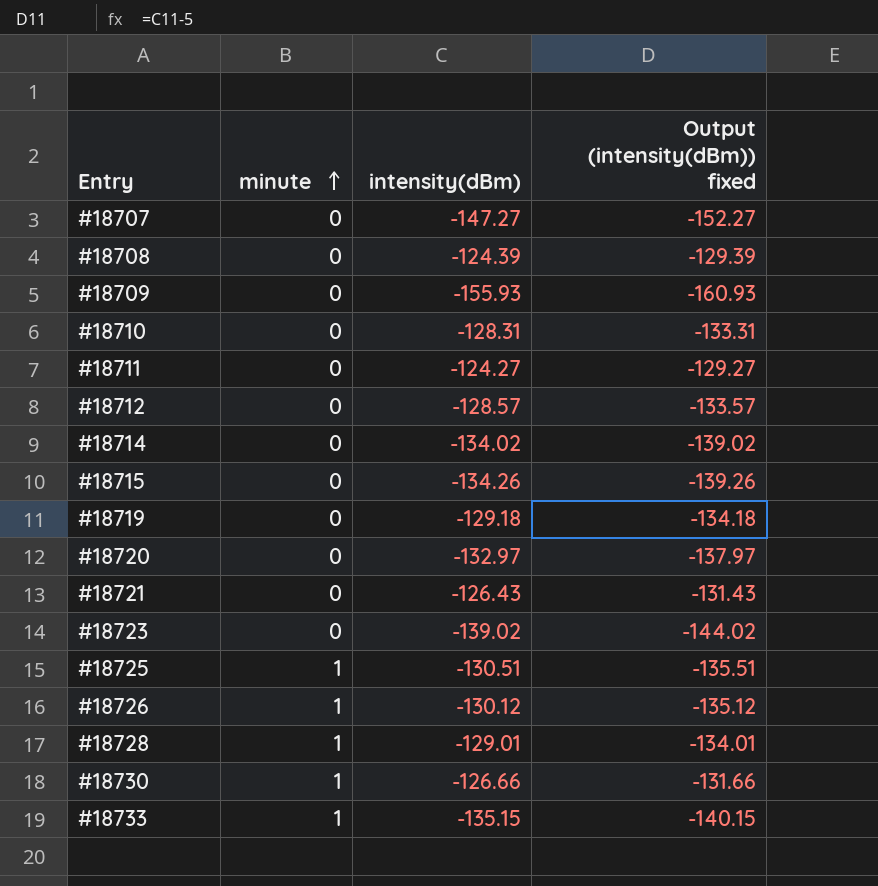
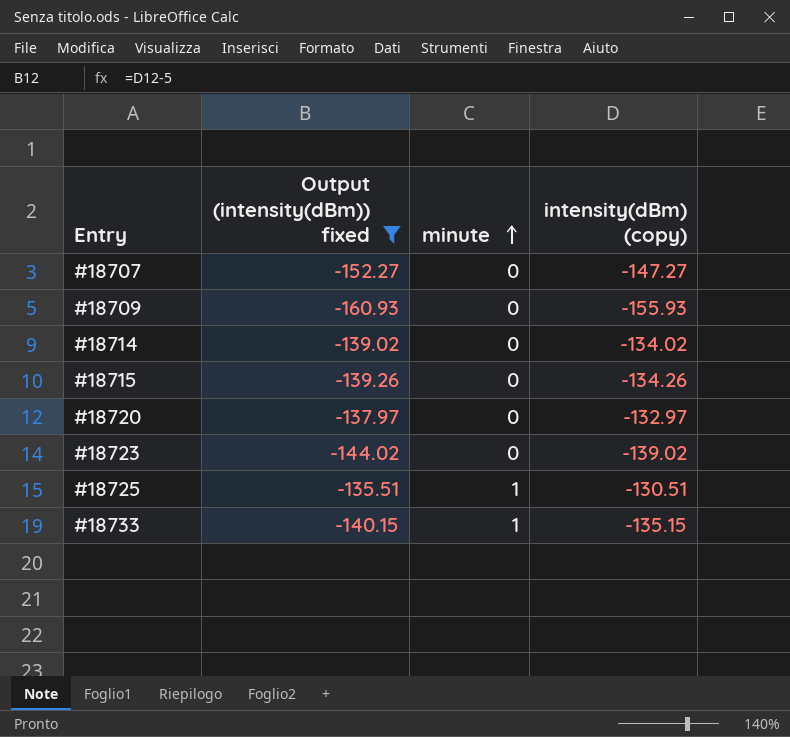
filter: none -> Output (intensity(dBm)) fixed <= -135.51
column Output (intensity(dBm)) fixed | position: 4 -> 2
column name: intensity(dBm) -> intensity(dBm) (copy)

